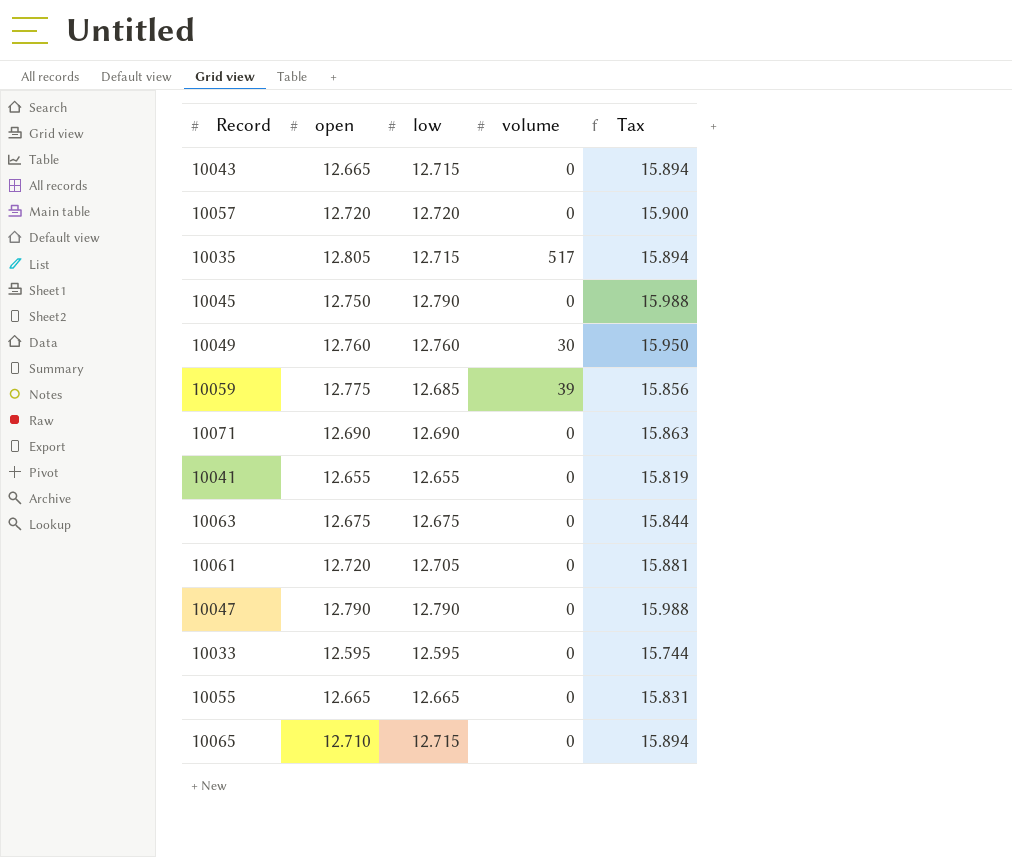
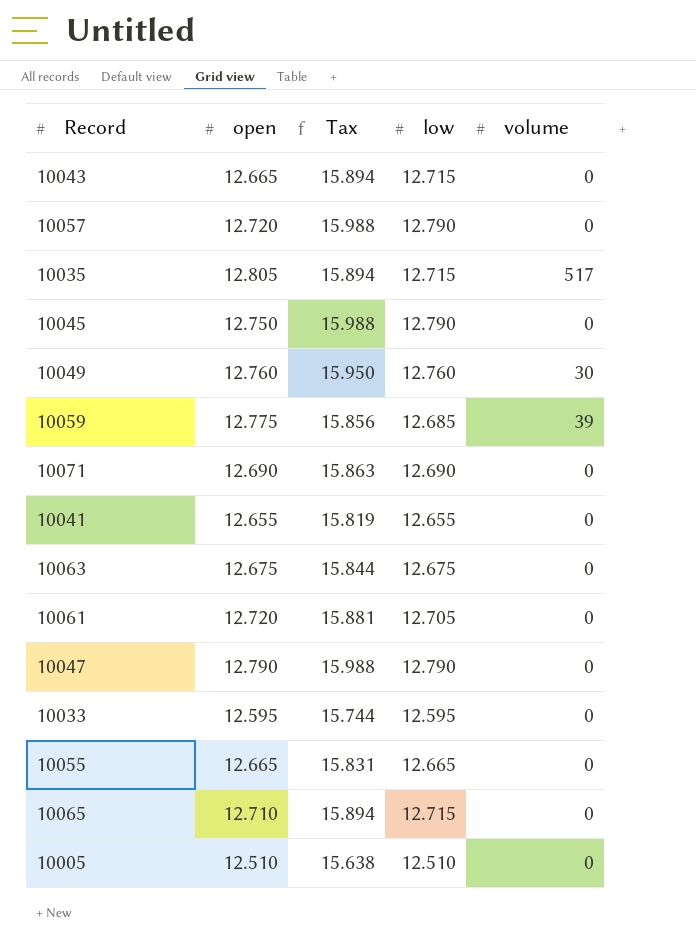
column Tax | position: 5 -> 3
10057 | Tax: 15.900 -> 15.988
10057 | low: 12.720 -> 12.790
row 10005: none -> 12.510 | 15.638 | 12.510 | 0

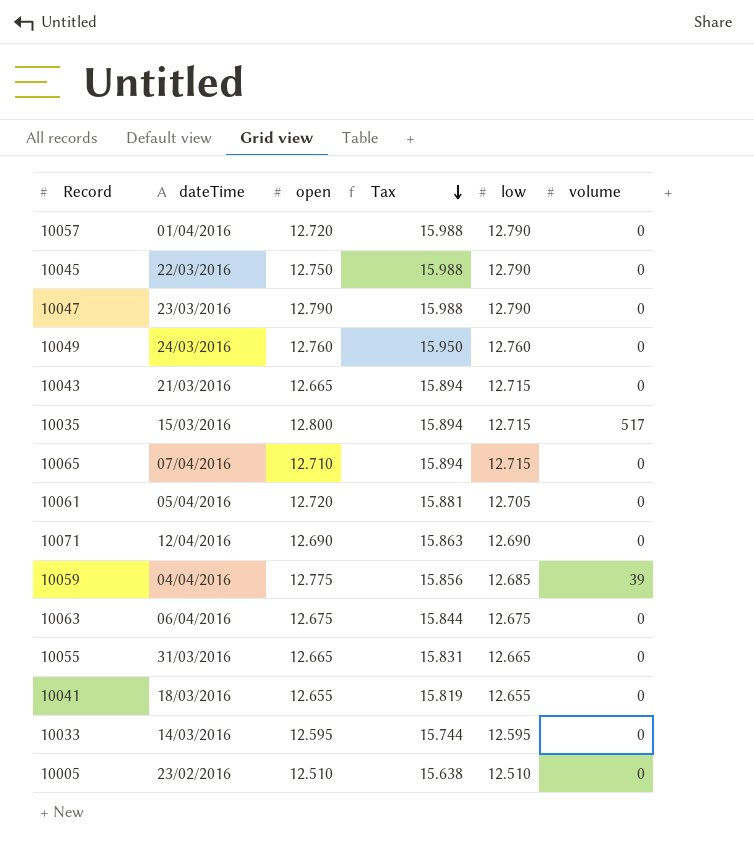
row order: none -> Tax descending
column dateTime | position: none -> 2
10049 | volume: 30 -> 0
10035 | open: 12.805 -> 12.800

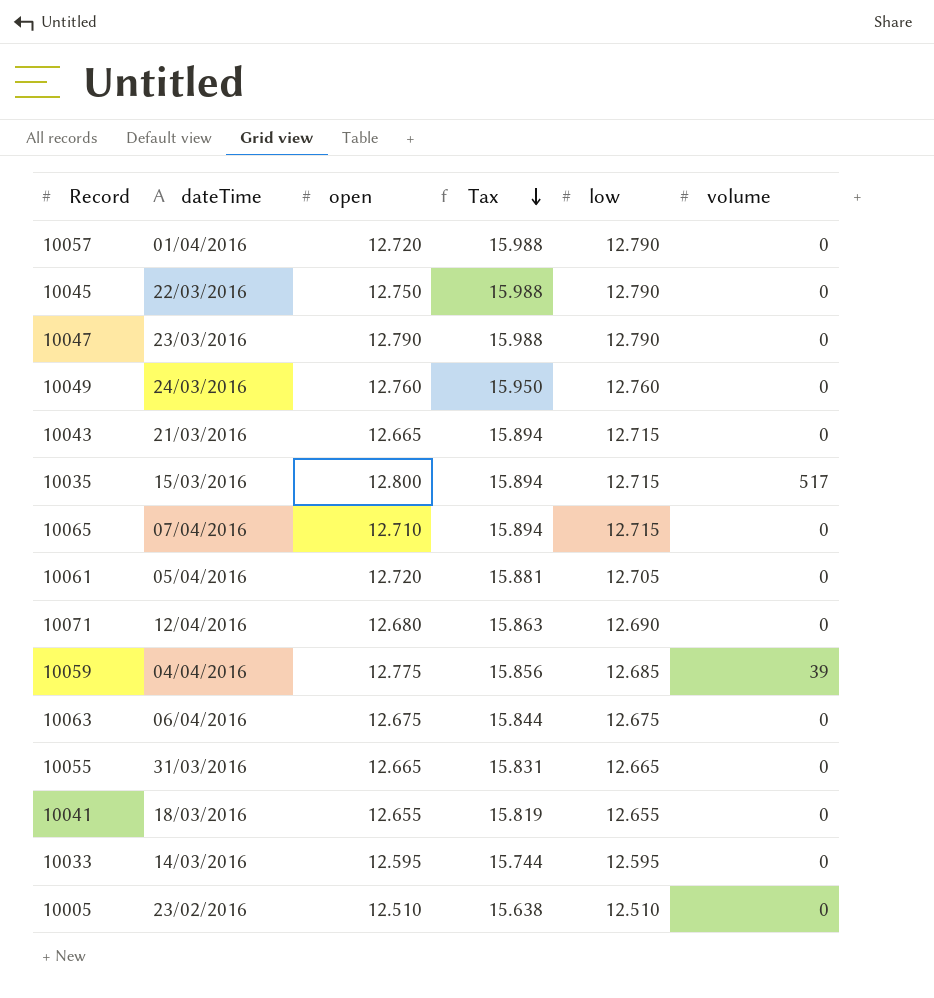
10071 | open: 12.690 -> 12.680

